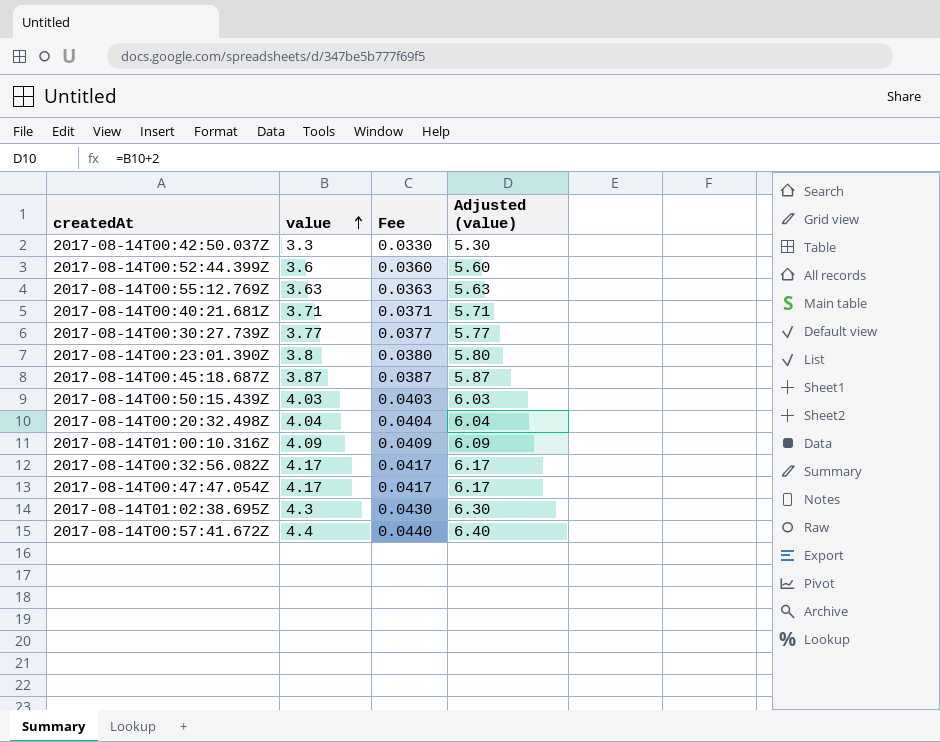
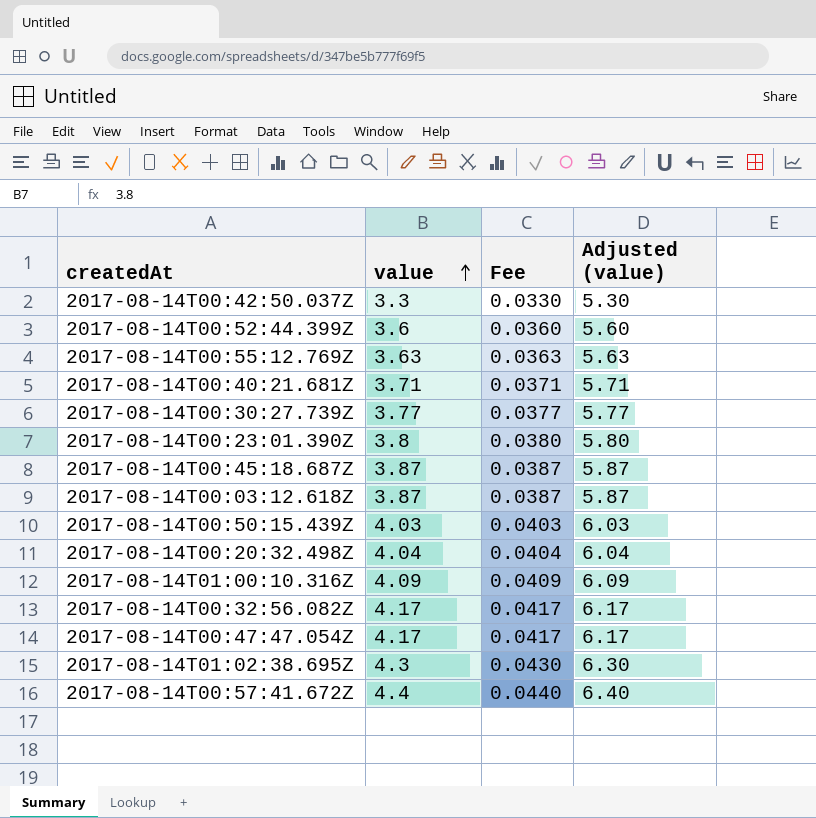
row 2017-08-14T00:03:12.618Z: none -> 3.87 | 0.0387 | 5.87

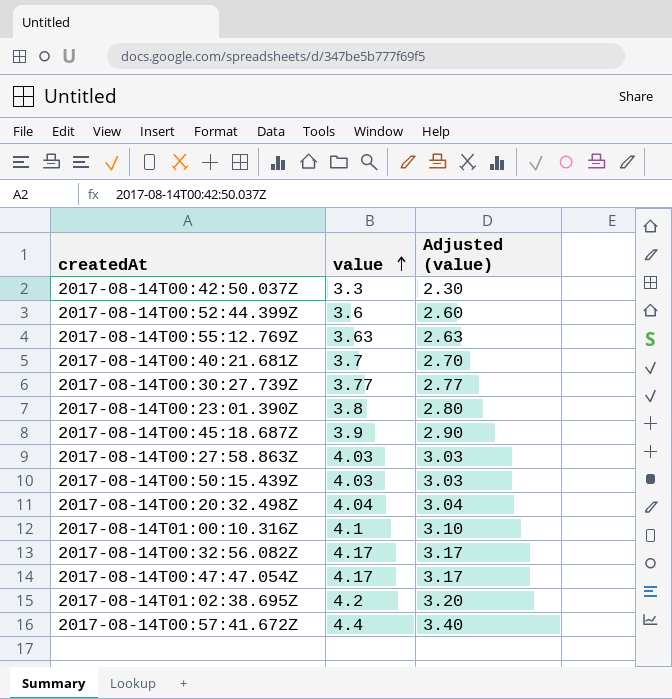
column Fee | formula: [value] * 0.01 -> none
column Adjusted (value) | formula: [value] + 2 -> [value] - 1
row 2017-08-14T00:03:12.618Z: 3.87 | 0.0387 | 5.87 -> none
2017-08-14T00:40:21.681Z | value: 3.71 -> 3.7
2017-08-14T00:45:18.687Z | value: 3.87 -> 3.9
row 2017-08-14T00:27:58.863Z: none -> 4.03 | 3.03
2017-08-14T01:00:10.316Z | value: 4.09 -> 4.1
2017-08-14T01:02:38.695Z | value: 4.3 -> 4.2

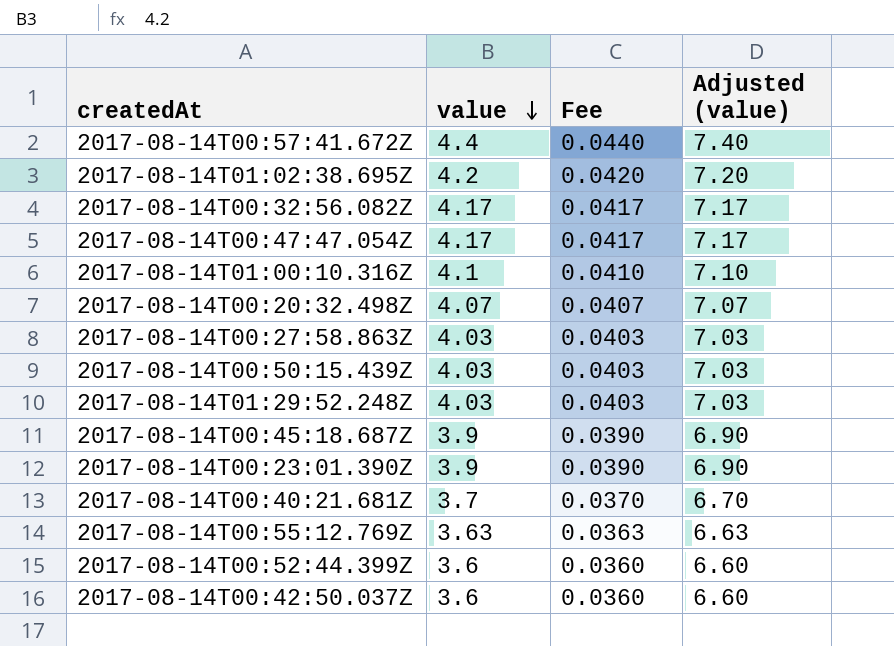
row order: value ascending -> value descending
column Fee | formula: none -> [value] * 0.01
column Adjusted (value) | formula: [value] - 1 -> [value] + 3
row 2017-08-14T00:30:27.739Z: 3.77 | 2.77 -> none
2017-08-14T00:20:32.498Z | value: 4.04 -> 4.07
row 2017-08-14T01:29:52.248Z: none -> 4.03 | 0.0403 | 7.03
2017-08-14T00:23:01.390Z | value: 3.8 -> 3.9
2017-08-14T00:42:50.037Z | value: 3.3 -> 3.6

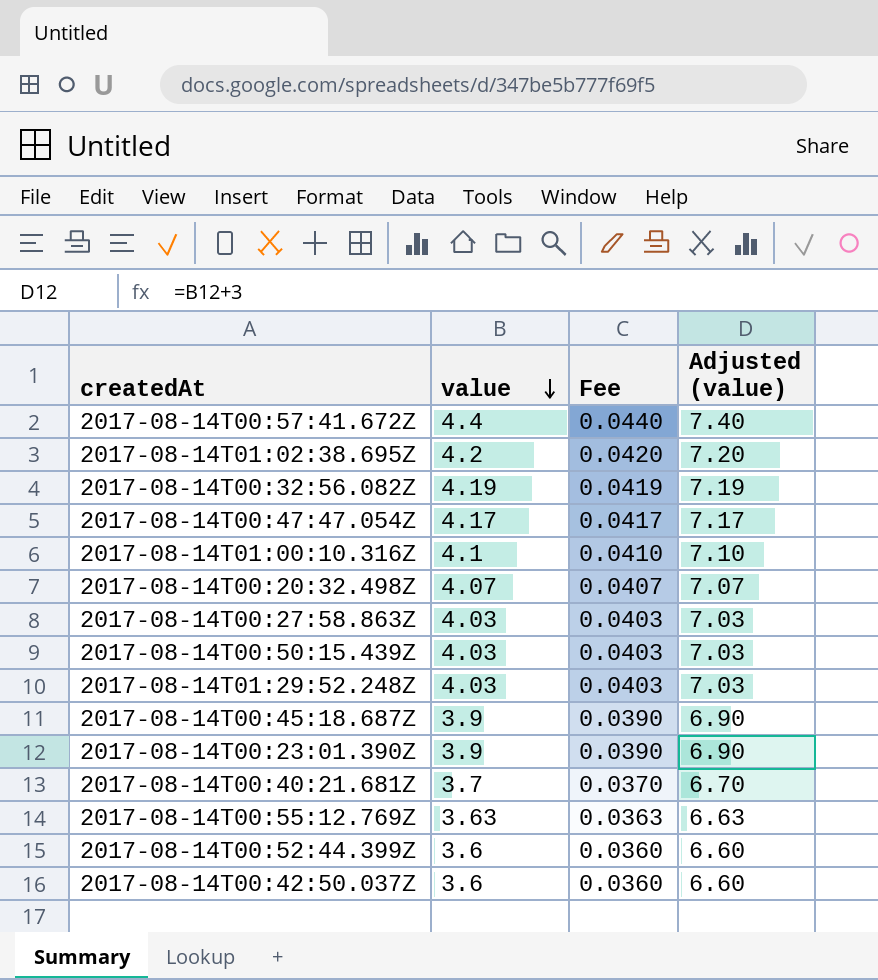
2017-08-14T00:32:56.082Z | value: 4.17 -> 4.19
2017-08-14T00:32:56.082Z | Fee: 0.0417 -> 0.0419
2017-08-14T00:32:56.082Z | Adjusted (value): 7.17 -> 7.19

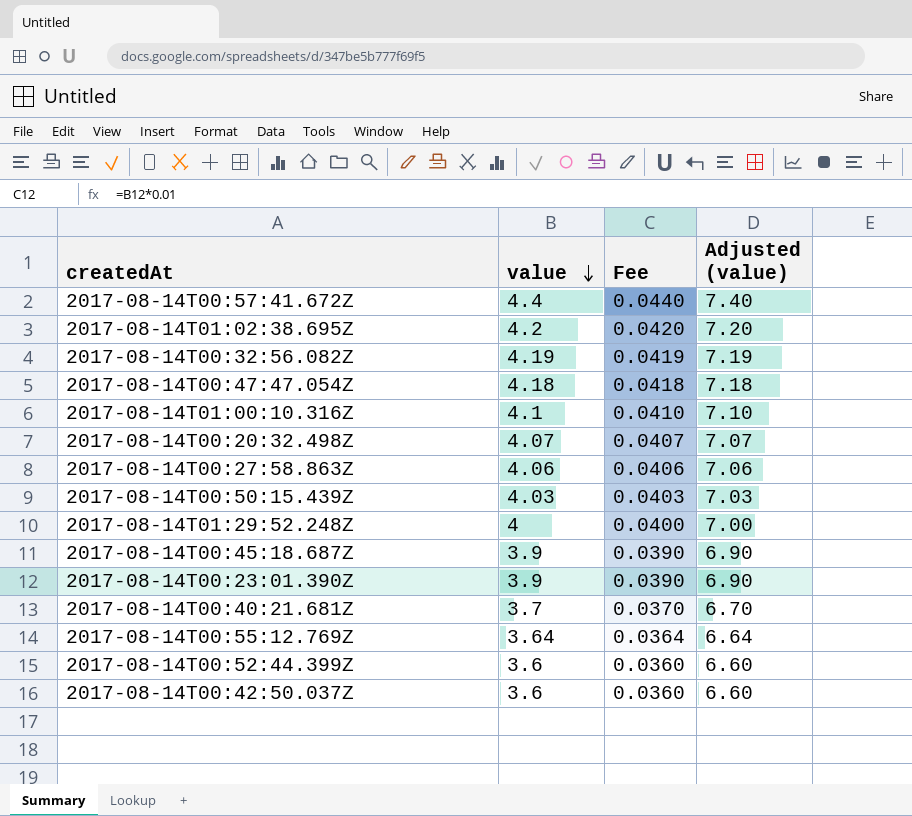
2017-08-14T00:47:47.054Z | value: 4.17 -> 4.18
2017-08-14T00:47:47.054Z | Fee: 0.0417 -> 0.0418
2017-08-14T00:47:47.054Z | Adjusted (value): 7.17 -> 7.18
2017-08-14T00:27:58.863Z | value: 4.03 -> 4.06
2017-08-14T00:27:58.863Z | Fee: 0.0403 -> 0.0406
2017-08-14T00:27:58.863Z | Adjusted (value): 7.03 -> 7.06
2017-08-14T01:29:52.248Z | value: 4.03 -> 4
2017-08-14T01:29:52.248Z | Fee: 0.0403 -> 0.0400
2017-08-14T01:29:52.248Z | Adjusted (value): 7.03 -> 7.00
2017-08-14T00:55:12.769Z | value: 3.63 -> 3.64
2017-08-14T00:55:12.769Z | Fee: 0.0363 -> 0.0364
2017-08-14T00:55:12.769Z | Adjusted (value): 6.63 -> 6.64

